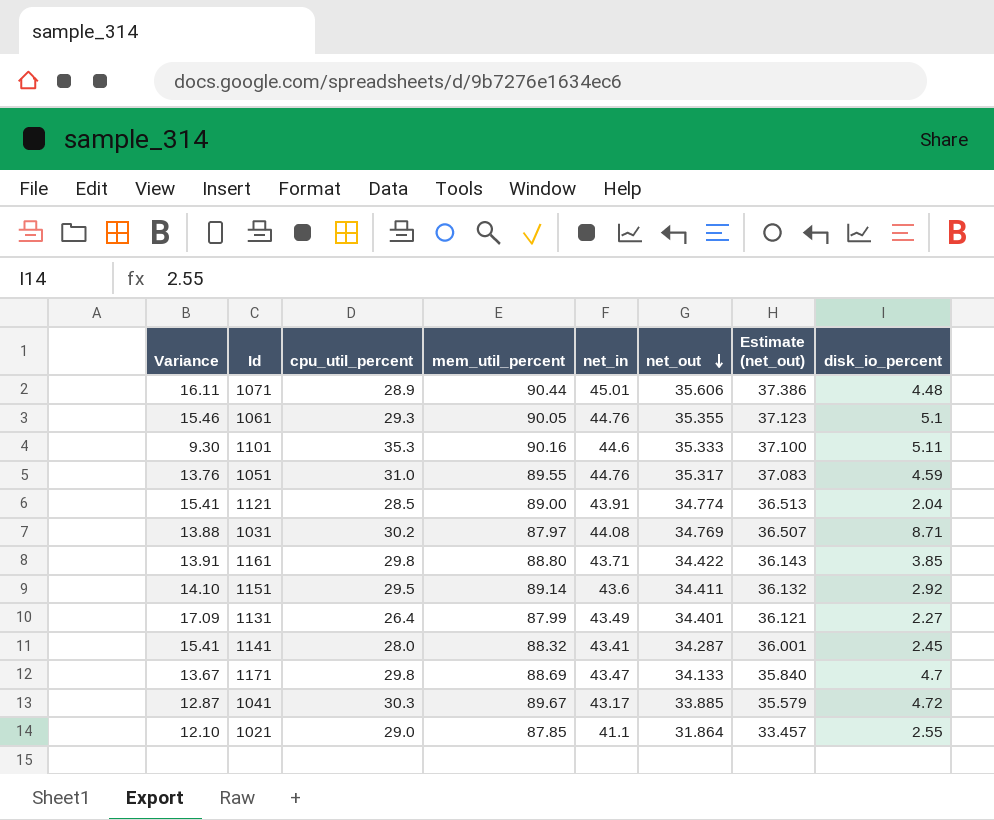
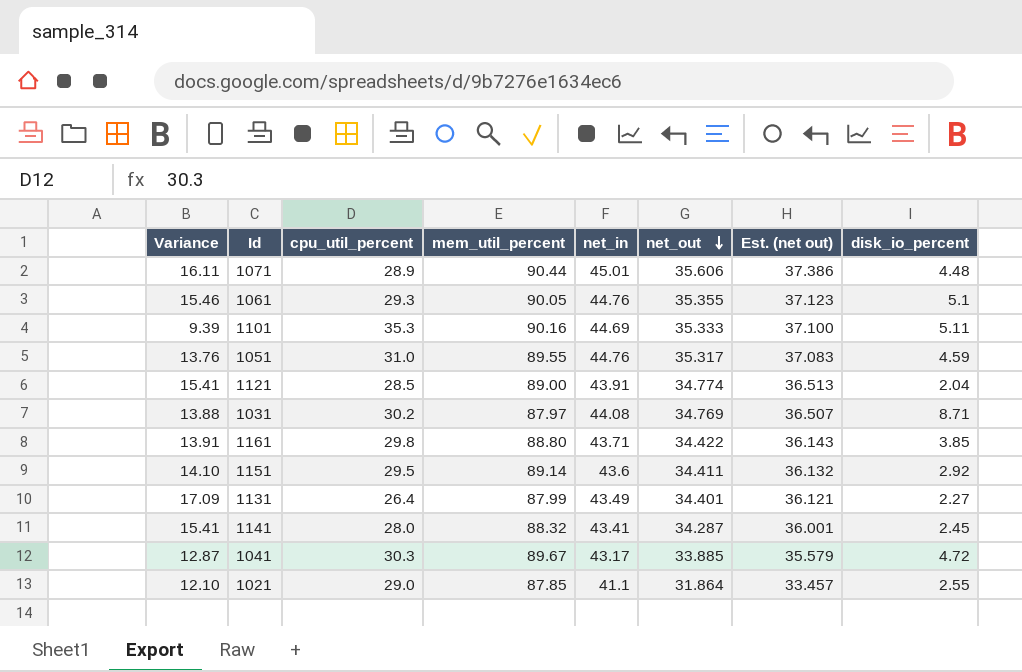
column name: Estimate (net_out) -> Est. (net out)
row 1171: 13.67 | 29.8 | 88.69 | 43.47 | 34.133 | 35.840 | 4.7 -> none
1101 | Variance: 9.30 -> 9.39
1101 | net_in: 44.6 -> 44.69

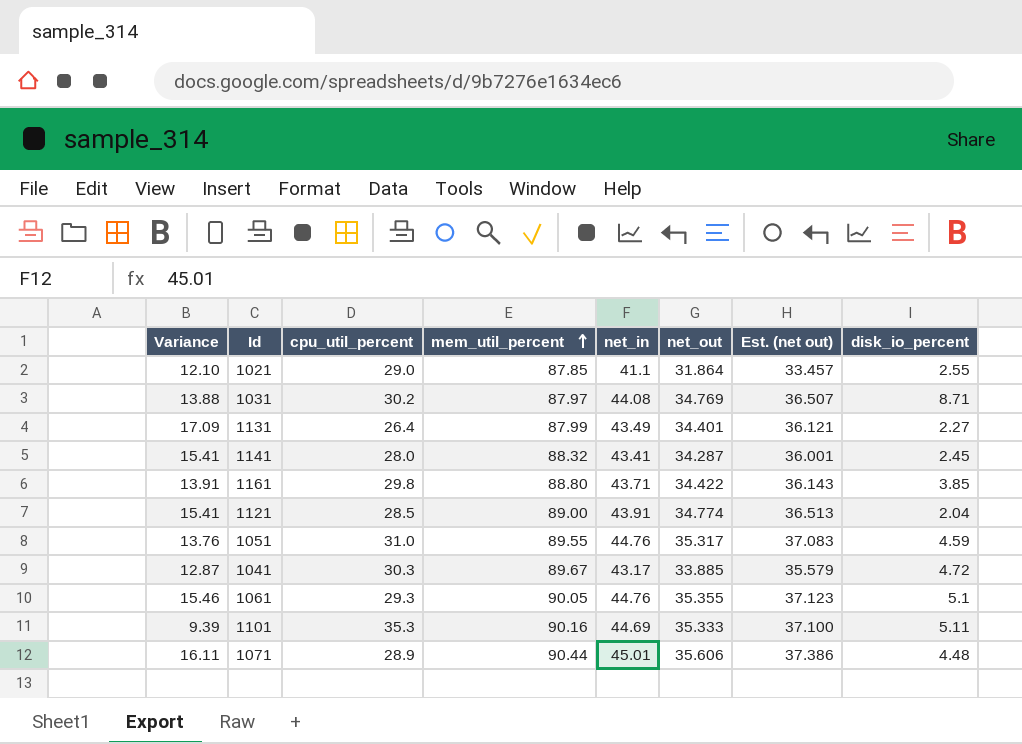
row order: net_out descending -> mem_util_percent ascending
row 1151: 14.10 | 29.5 | 89.14 | 43.6 | 34.411 | 36.132 | 2.92 -> none

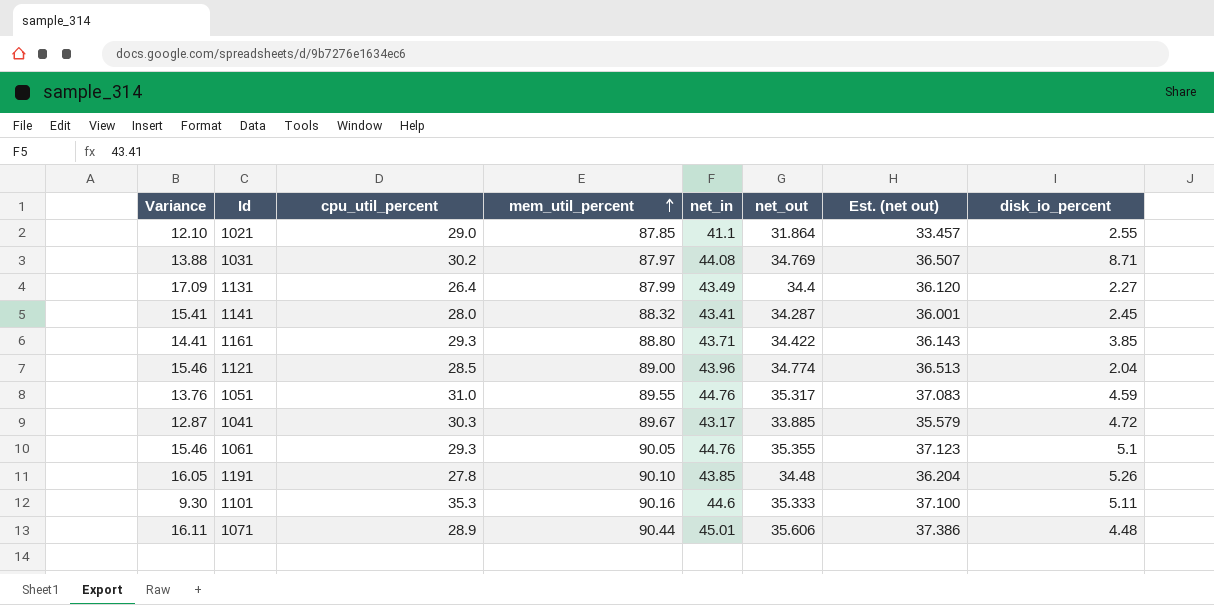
1131 | net_out: 34.401 -> 34.4
1131 | Est. (net out): 36.121 -> 36.120
1161 | Variance: 13.91 -> 14.41
1161 | cpu_util_percent: 29.8 -> 29.3
1121 | Variance: 15.41 -> 15.46
1121 | net_in: 43.91 -> 43.96
row 1191: none -> 16.05 | 27.8 | 90.10 | 43.85 | 34.48 | 36.204 | 5.26
1101 | Variance: 9.39 -> 9.30
1101 | net_in: 44.69 -> 44.6

